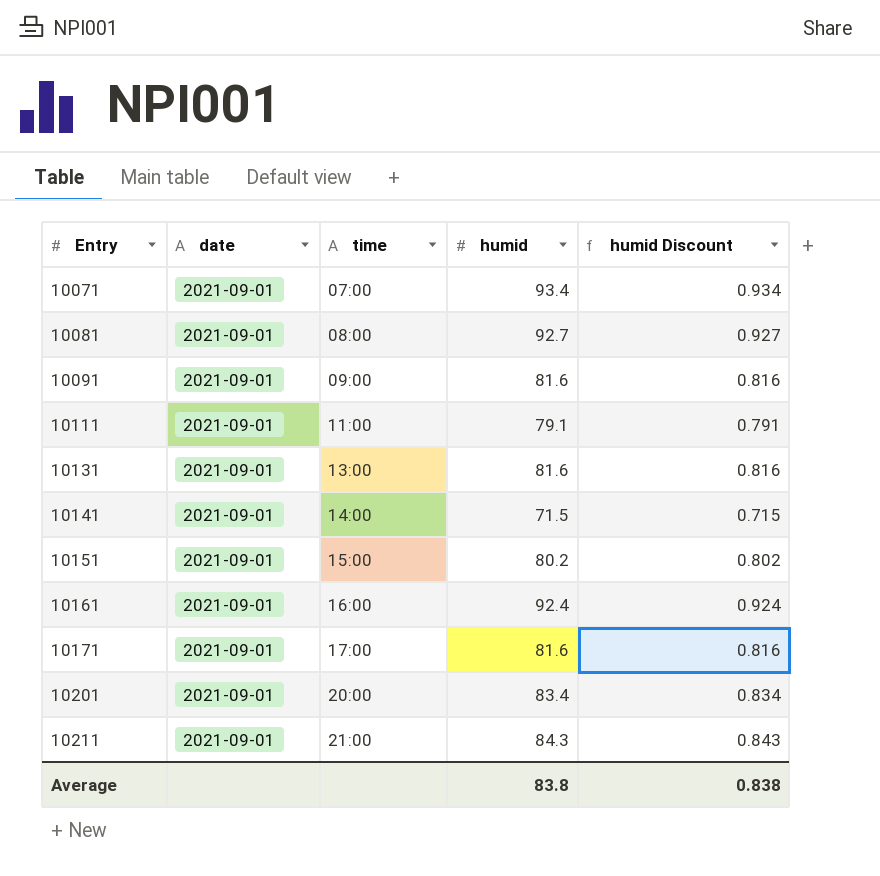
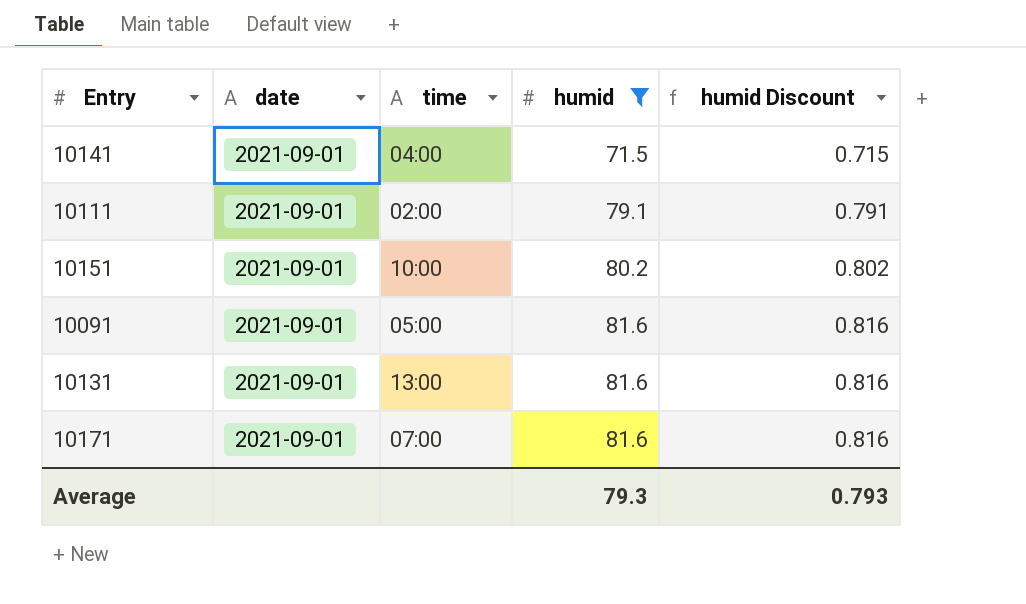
filter: none -> humid <= 81.6
row order: Entry ascending -> humid ascending
10141 | time: 14:00 -> 04:00
10111 | time: 11:00 -> 02:00
10151 | time: 15:00 -> 10:00
10091 | time: 09:00 -> 05:00
10171 | time: 17:00 -> 07:00
Average | humid: 83.8 -> 79.3
Average | humid Discount: 0.838 -> 0.793

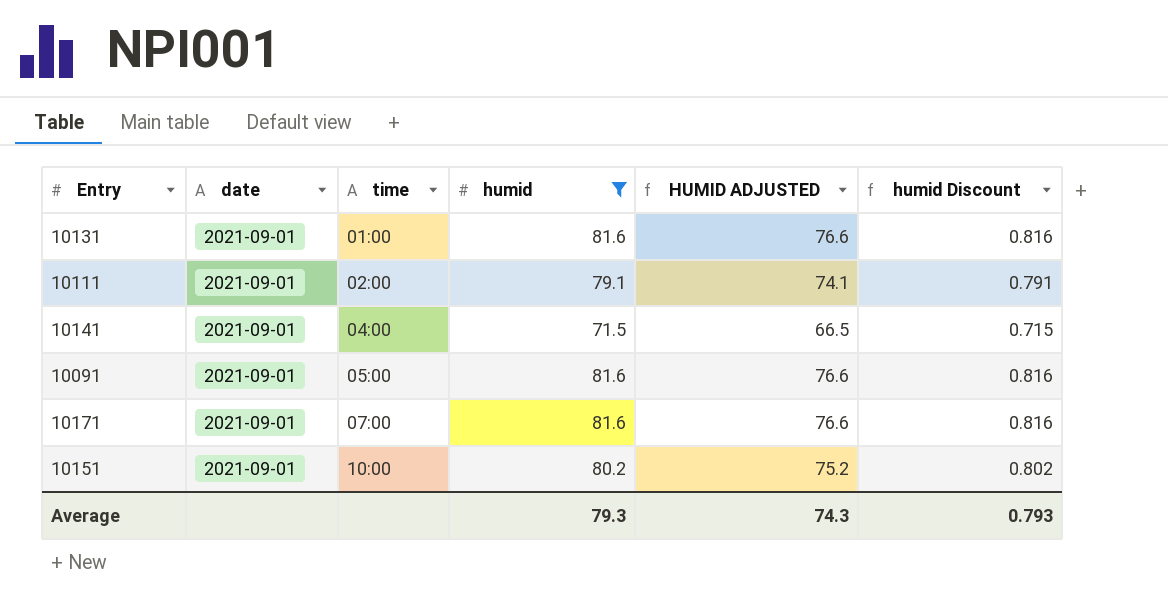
row order: humid ascending -> time ascending
column HUMID ADJUSTED | formula: none -> [humid] - 5
10131 | time: 13:00 -> 01:00

